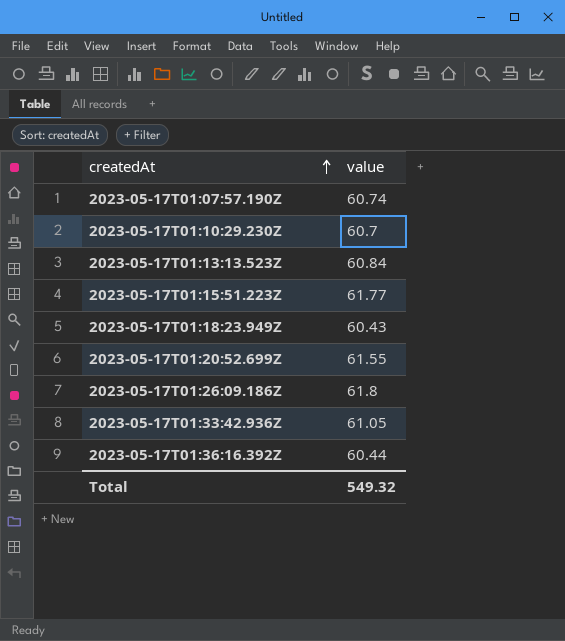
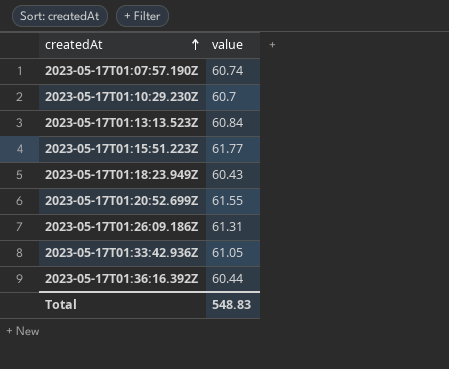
2023-05-17T01:26:09.186Z | value: 61.8 -> 61.31
Total | value: 549.32 -> 548.83

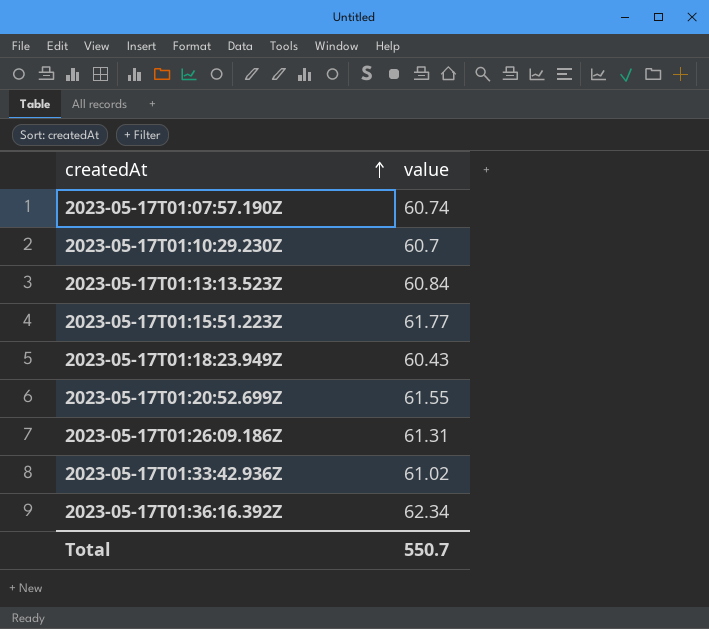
2023-05-17T01:33:42.936Z | value: 61.05 -> 61.02
2023-05-17T01:36:16.392Z | value: 60.44 -> 62.34
Total | value: 548.83 -> 550.7

